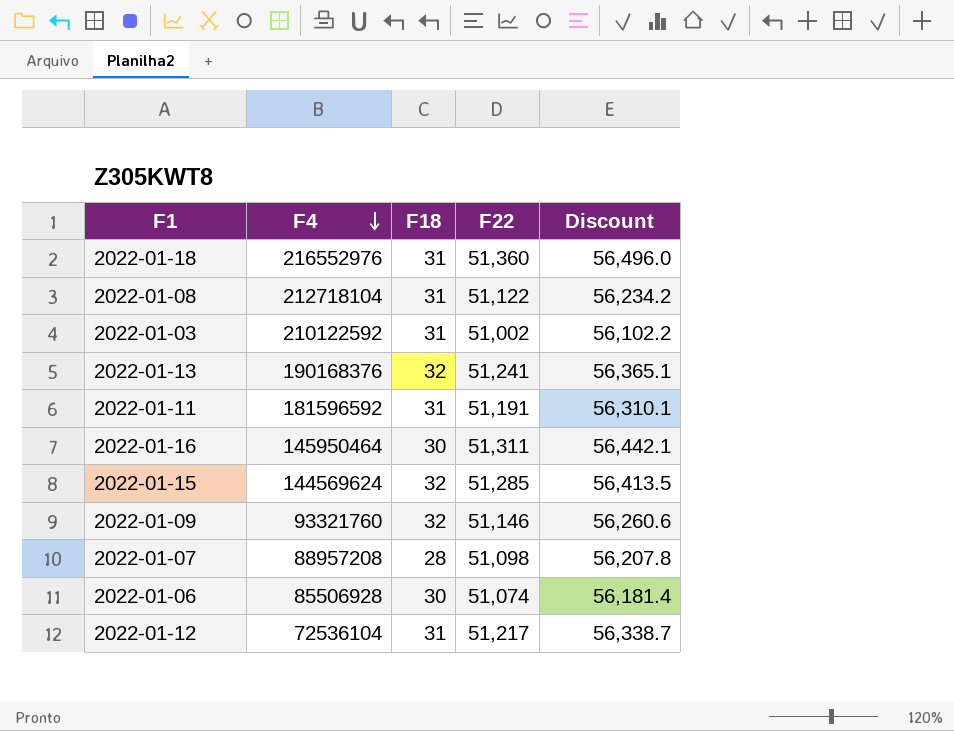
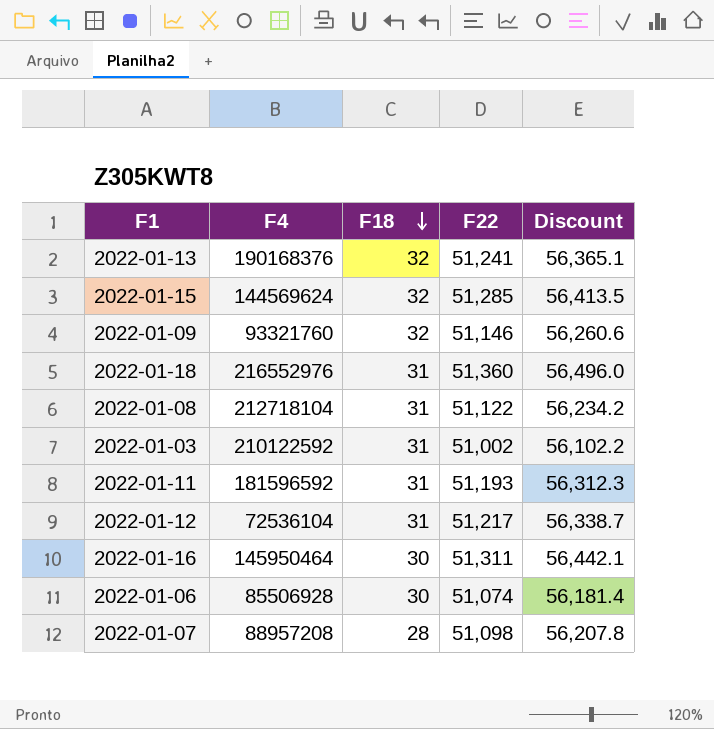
row order: F4 descending -> F18 descending
2022-01-11 | F22: 51,191 -> 51,193
2022-01-11 | Discount: 56,310.1 -> 56,312.3

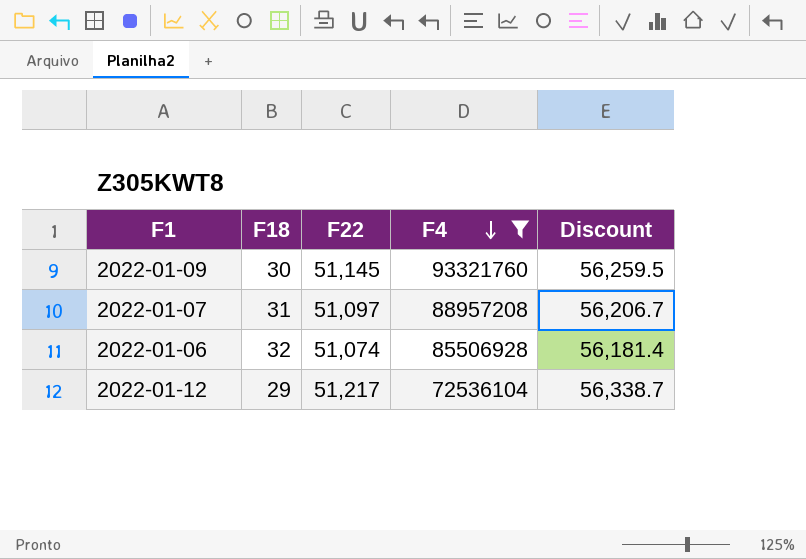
filter: none -> F4 <= 93321760
row order: F18 descending -> F4 descending
column F4 | position: 2 -> 4
2022-01-09 | F18: 32 -> 30
2022-01-09 | F22: 51,146 -> 51,145
2022-01-09 | Discount: 56,260.6 -> 56,259.5
2022-01-07 | F18: 28 -> 31
2022-01-07 | F22: 51,098 -> 51,097
2022-01-07 | Discount: 56,207.8 -> 56,206.7
2022-01-06 | F18: 30 -> 32
2022-01-12 | F18: 31 -> 29

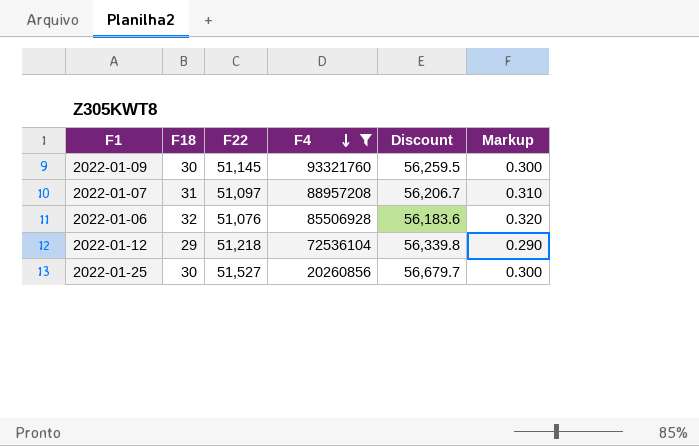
column Markup | formula: none -> [F18] * 0.01
2022-01-06 | F22: 51,074 -> 51,076
2022-01-06 | Discount: 56,181.4 -> 56,183.6
2022-01-12 | F22: 51,217 -> 51,218
2022-01-12 | Discount: 56,338.7 -> 56,339.8
row 2022-01-25: none -> 30 | 51,527 | 20260856 | 56,679.7 | 0.300

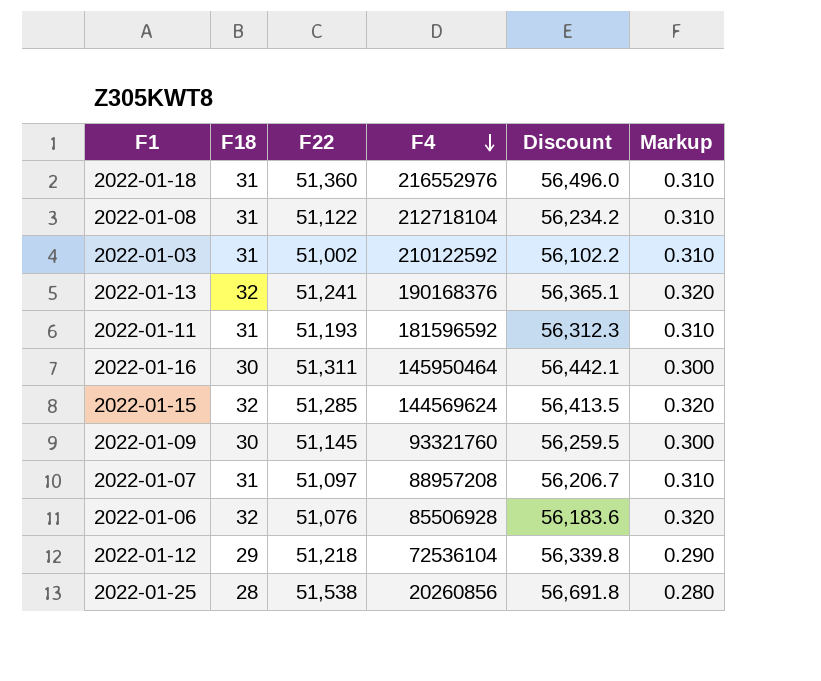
filter: F4 <= 93321760 -> none
2022-01-25 | F18: 30 -> 28
2022-01-25 | F22: 51,527 -> 51,538
2022-01-25 | Discount: 56,679.7 -> 56,691.8
2022-01-25 | Markup: 0.300 -> 0.280

